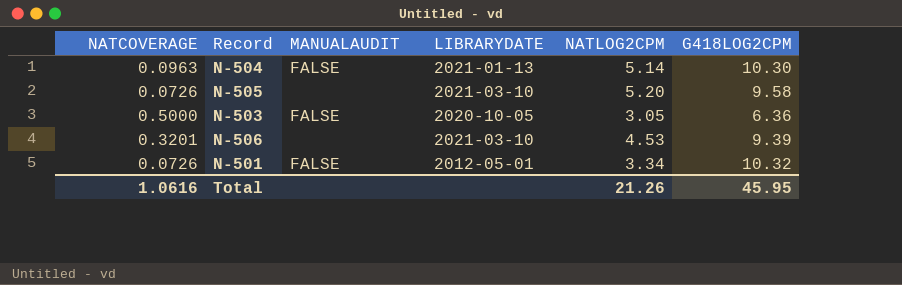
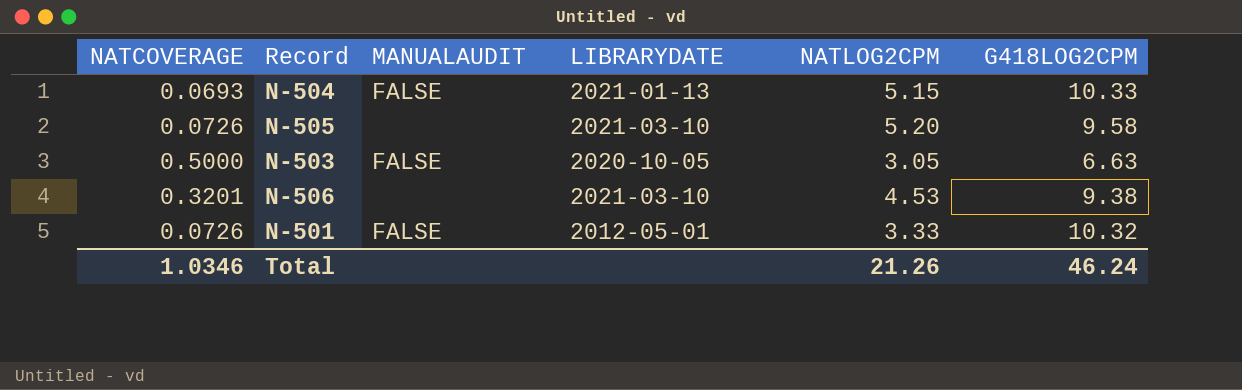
N-504 | NATCOVERAGE: 0.0963 -> 0.0693
N-504 | NATLOG2CPM: 5.14 -> 5.15
N-504 | G418LOG2CPM: 10.30 -> 10.33
N-503 | G418LOG2CPM: 6.36 -> 6.63
N-506 | G418LOG2CPM: 9.39 -> 9.38
N-501 | NATLOG2CPM: 3.34 -> 3.33
Total | NATCOVERAGE: 1.0616 -> 1.0346
Total | G418LOG2CPM: 45.95 -> 46.24

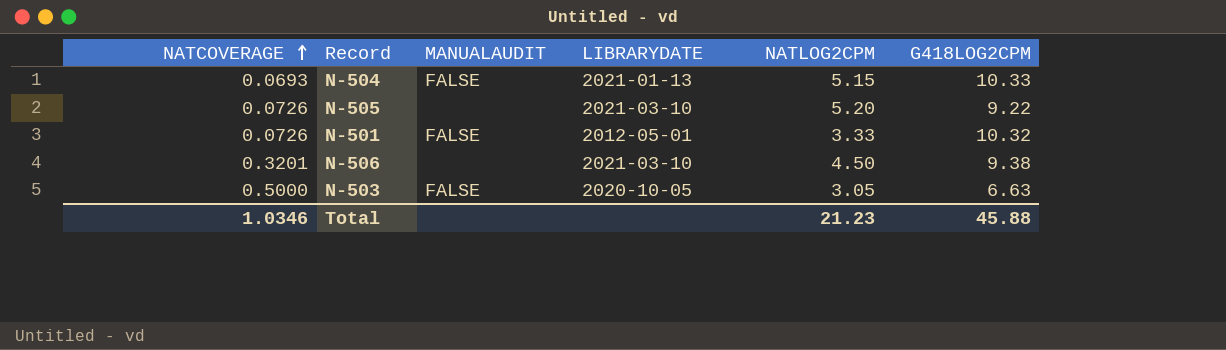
row order: none -> NATCOVERAGE ascending
N-505 | G418LOG2CPM: 9.58 -> 9.22
N-506 | NATLOG2CPM: 4.53 -> 4.50
Total | NATLOG2CPM: 21.26 -> 21.23
Total | G418LOG2CPM: 46.24 -> 45.88

